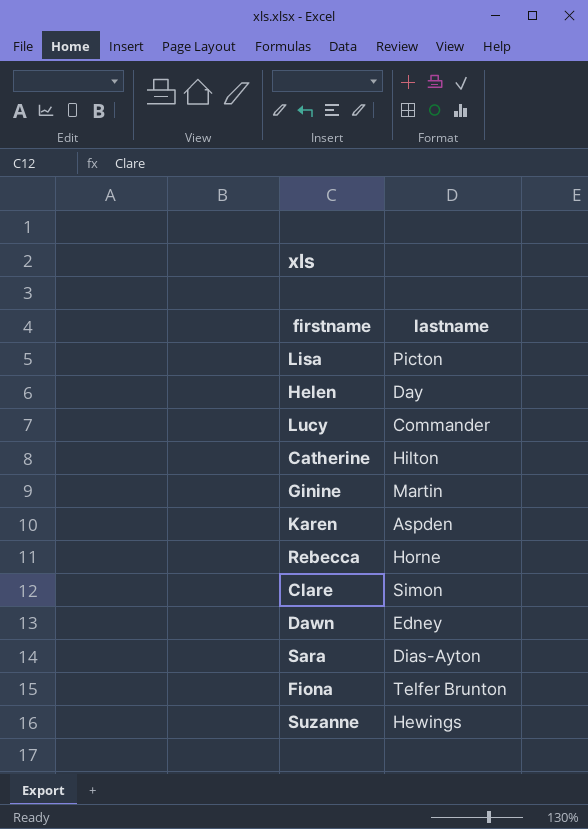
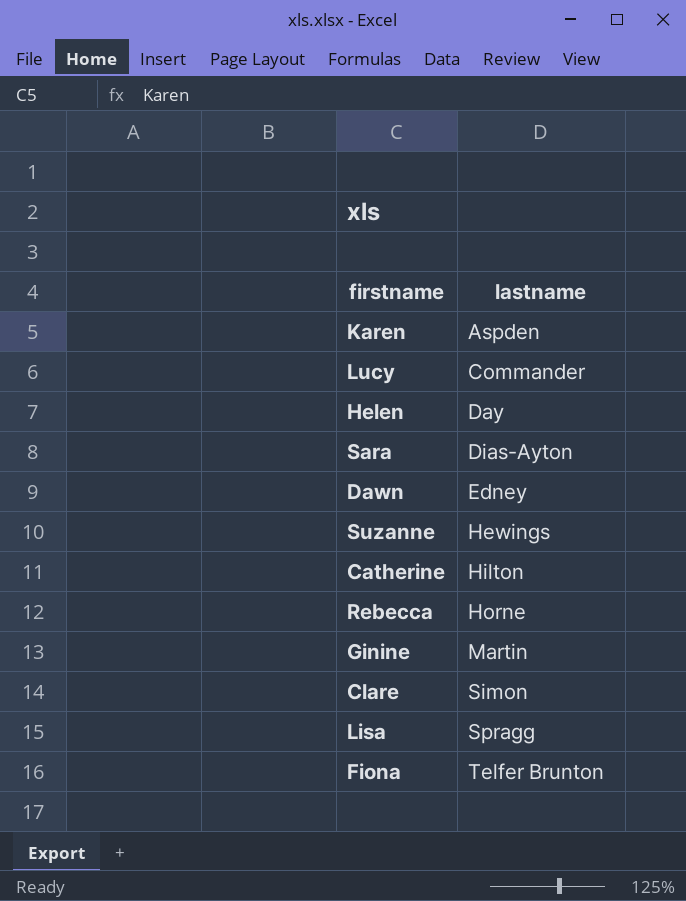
row order: none -> lastname ascending
Lisa | lastname: Picton -> Spragg

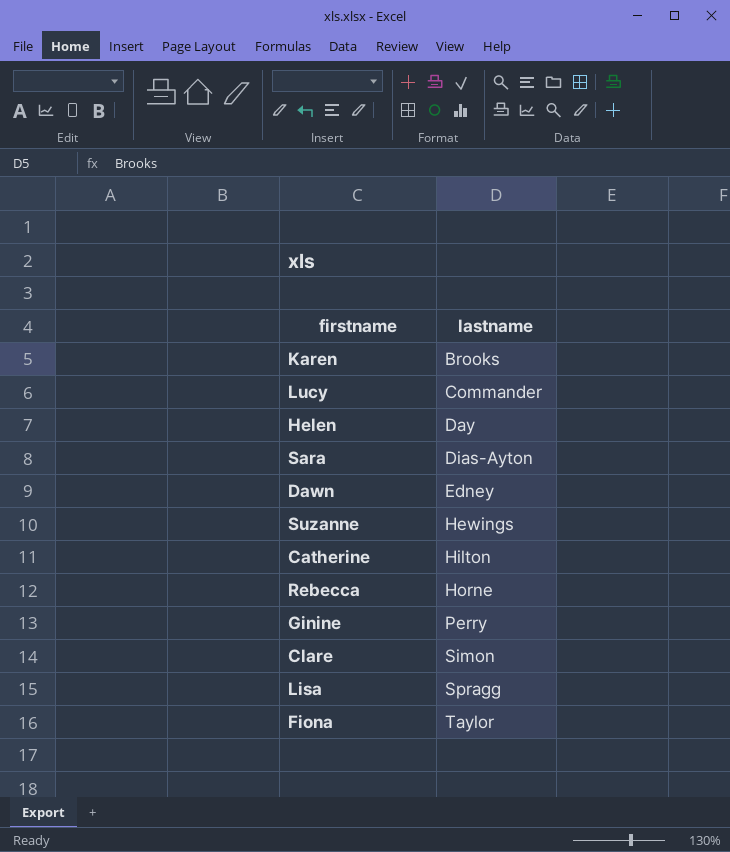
Karen | lastname: Aspden -> Brooks
Ginine | lastname: Martin -> Perry
Fiona | lastname: Telfer Brunton -> Taylor

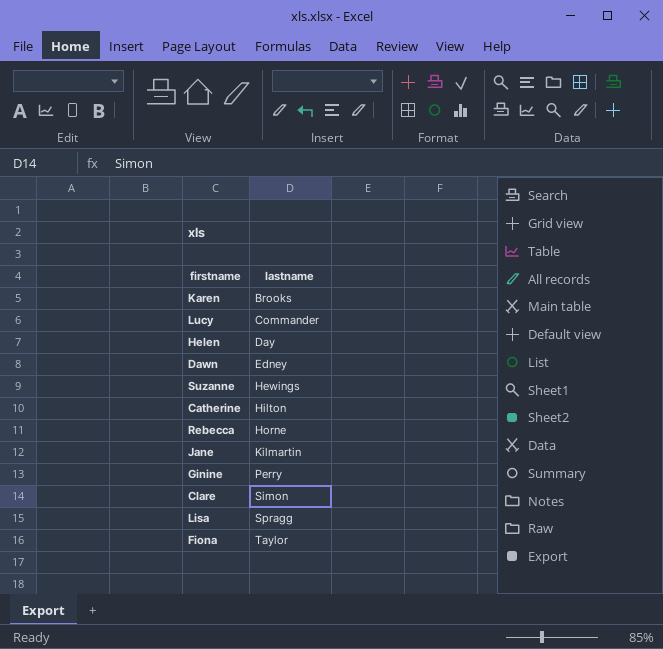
row Sara: Dias-Ayton -> none
row Jane: none -> Kilmartin

